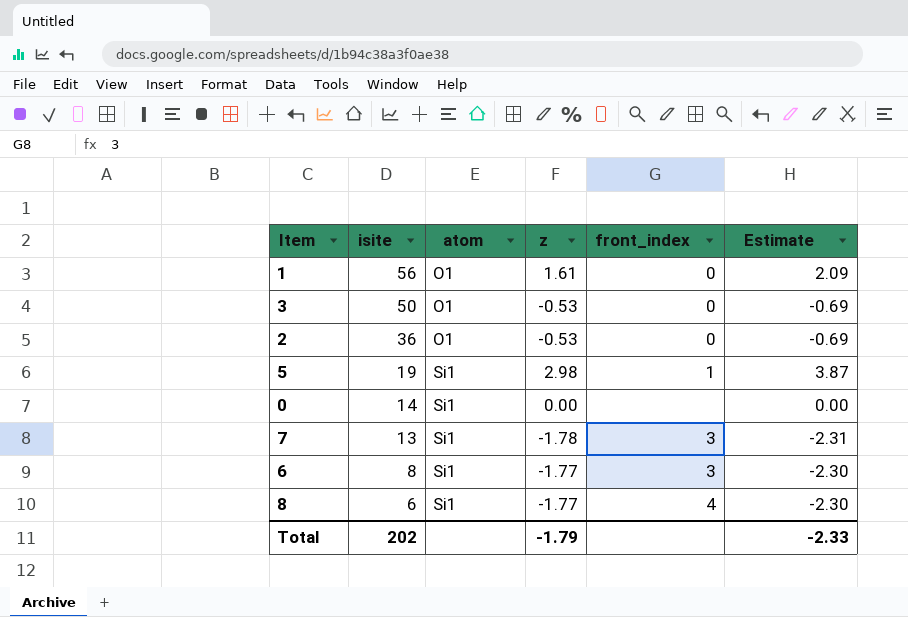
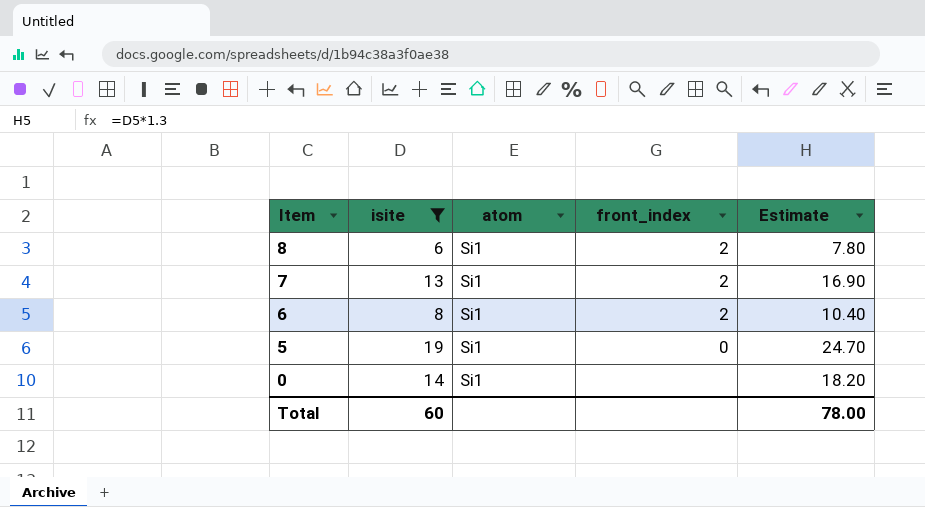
filter: none -> isite <= 19
row order: isite descending -> Item descending
column z | position: 4 -> none
column Estimate | formula: [z] * 1.3 -> [isite] * 1.3
8 | front_index: 4 -> 2
7 | front_index: 3 -> 2
6 | front_index: 3 -> 2
5 | front_index: 1 -> 0
Total | isite: 202 -> 60
Total | Estimate: -2.33 -> 78.00

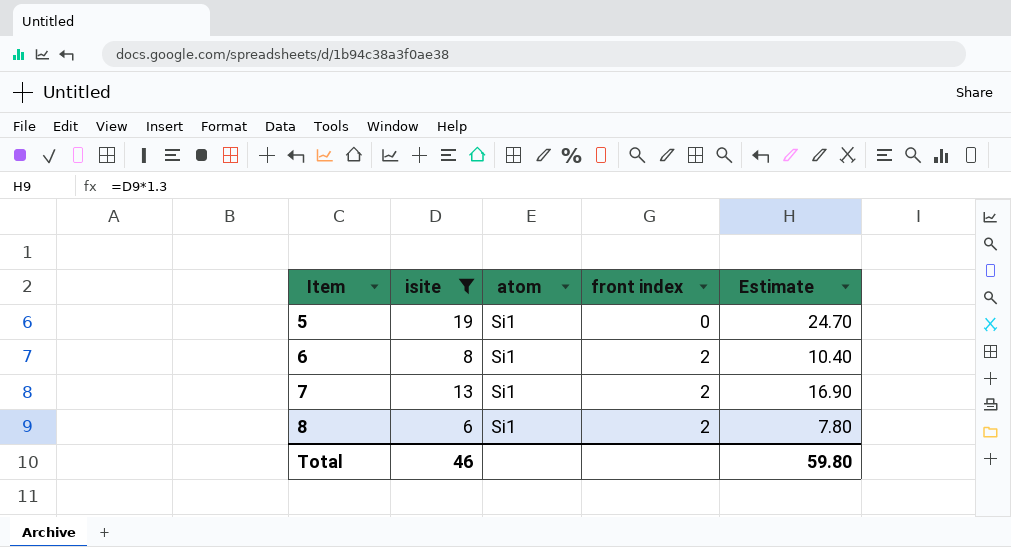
row order: Item descending -> Item ascending
column name: front_index -> front index
row 0: 14 | Si1 | none | 18.20 -> none
Total | isite: 60 -> 46
Total | Estimate: 78.00 -> 59.80

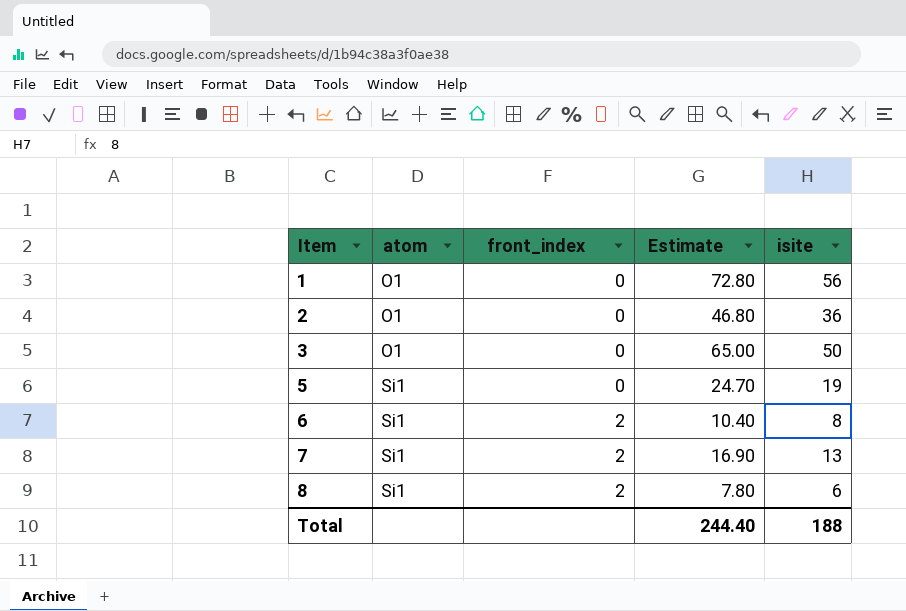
filter: isite <= 19 -> none
column name: front index -> front_index
column isite | position: 2 -> 5
Total | Estimate: 59.80 -> 244.40
Total | isite: 46 -> 188

